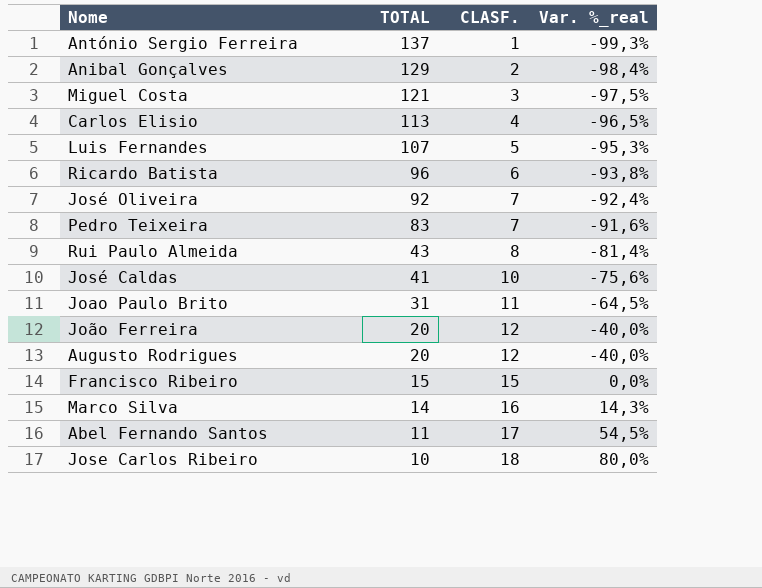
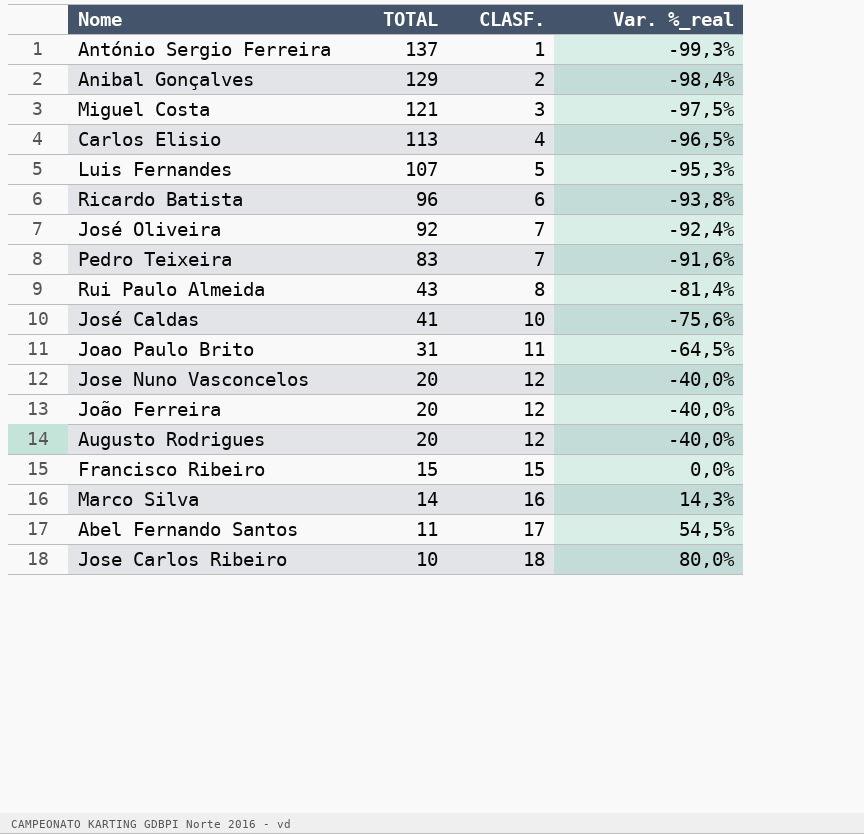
row Jose Nuno Vasconcelos: none -> 20 | 12 | -40,0%

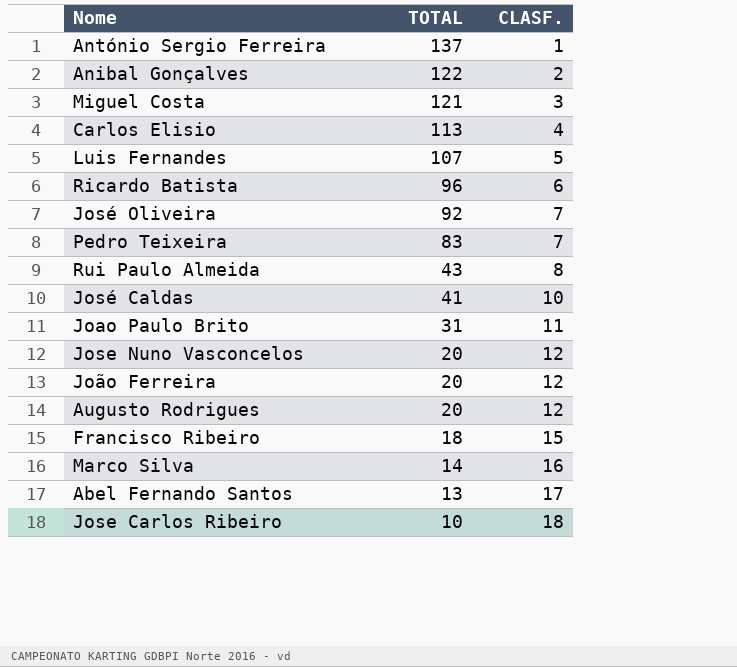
column Var. %_real | formula: ([CLASF.] - [TOTAL]) / [TOTAL] -> none
Anibal Gonçalves | TOTAL: 129 -> 122
Francisco Ribeiro | TOTAL: 15 -> 18
Abel Fernando Santos | TOTAL: 11 -> 13

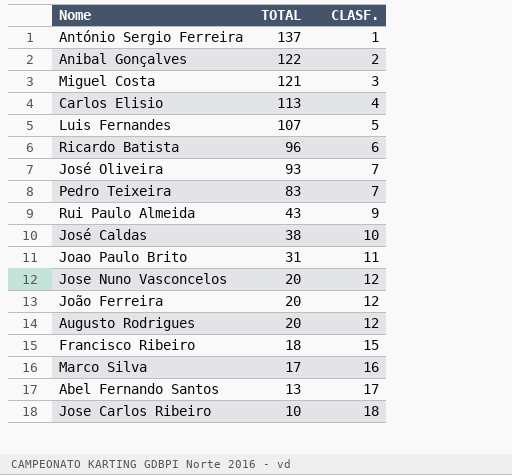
José Oliveira | TOTAL: 92 -> 93
Rui Paulo Almeida | CLASF.: 8 -> 9
José Caldas | TOTAL: 41 -> 38
Marco Silva | TOTAL: 14 -> 17

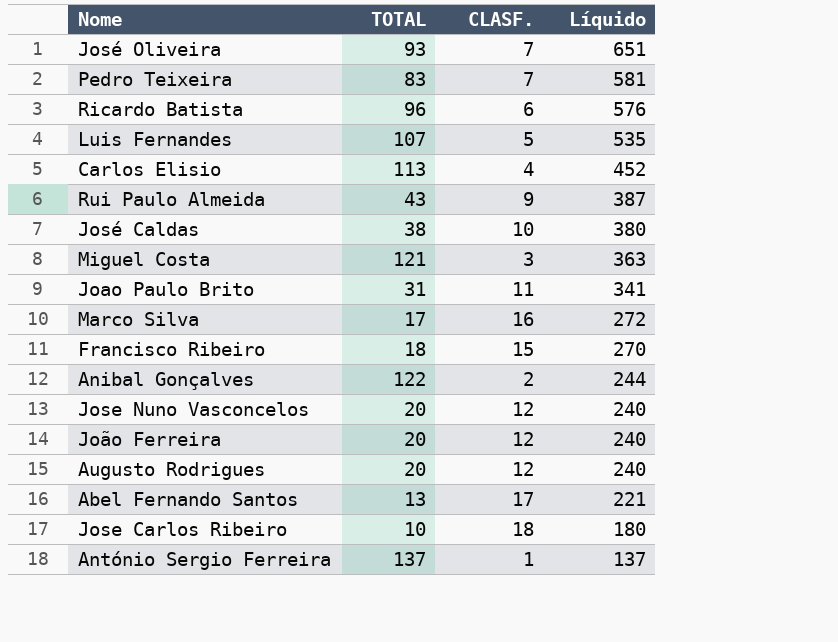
row order: TOTAL descending -> Líquido descending
column Líquido | formula: none -> [TOTAL] * [CLASF.]

